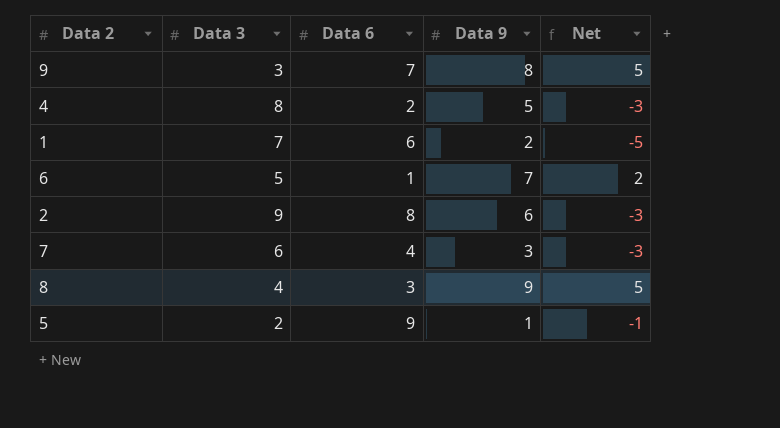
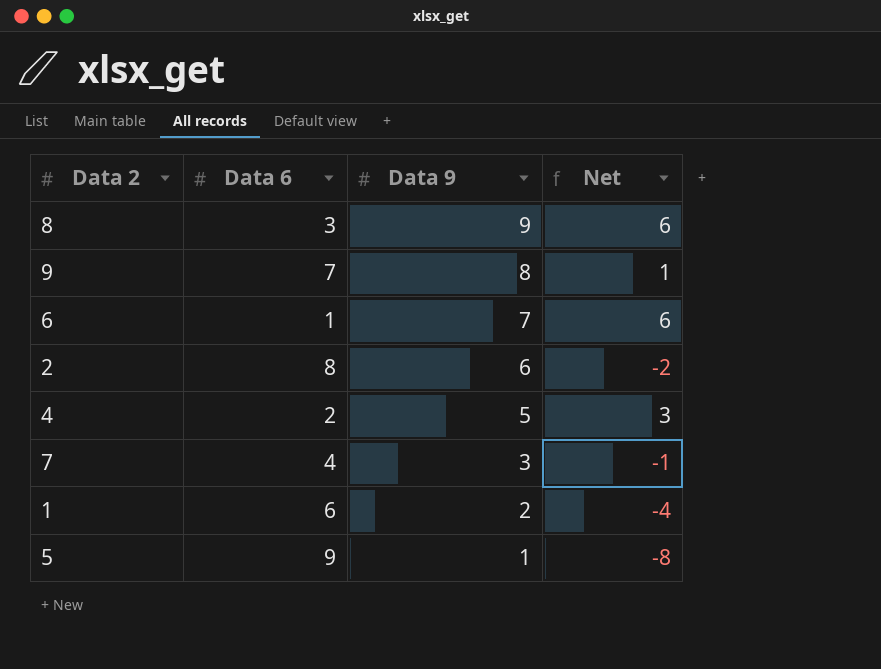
row order: none -> Data 9 descending
column Data 3 | position: 2 -> none
column Net | formula: [Data 9] - [Data 3] -> [Data 9] - [Data 6]

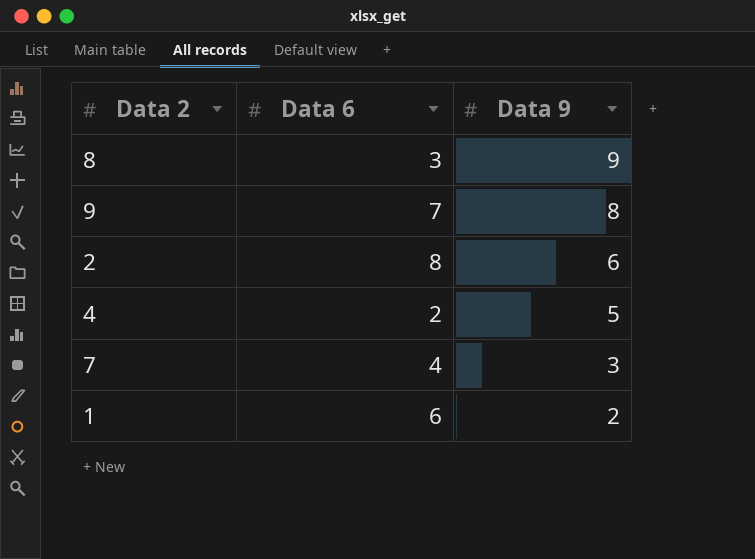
column Net | formula: [Data 9] - [Data 6] -> none
row 6: 1 | 7 | 6 -> none
row 5: 9 | 1 | -8 -> none

